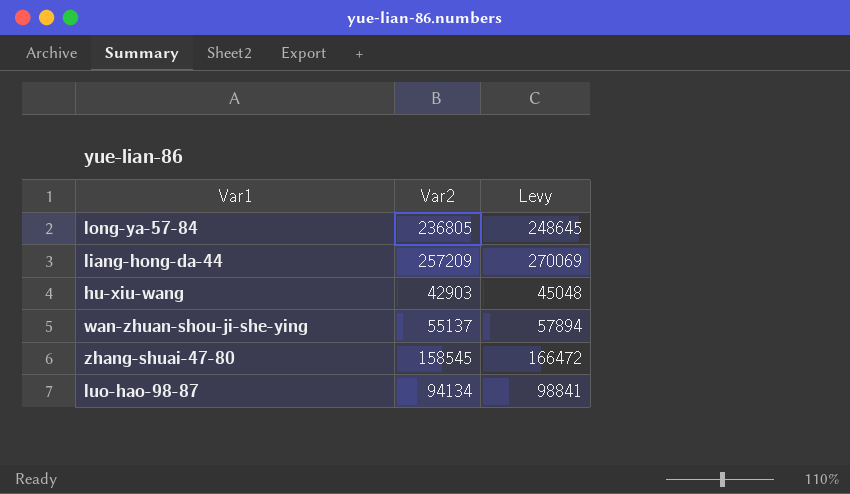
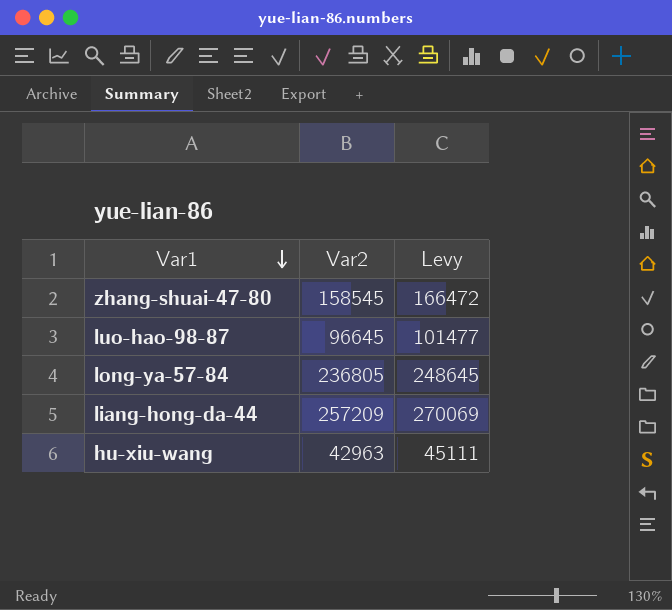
row order: none -> Var1 descending
row wan-zhuan-shou-ji-she-ying: 55137 | 57894 -> none
luo-hao-98-87 | Var2: 94134 -> 96645
luo-hao-98-87 | Levy: 98841 -> 101477
hu-xiu-wang | Var2: 42903 -> 42963
hu-xiu-wang | Levy: 45048 -> 45111

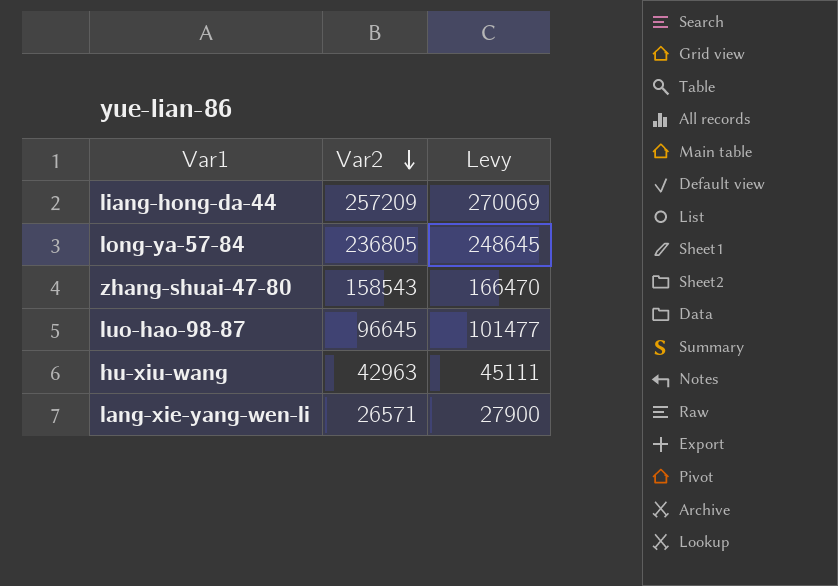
row order: Var1 descending -> Var2 descending
zhang-shuai-47-80 | Var2: 158545 -> 158543
zhang-shuai-47-80 | Levy: 166472 -> 166470
row lang-xie-yang-wen-li: none -> 26571 | 27900

